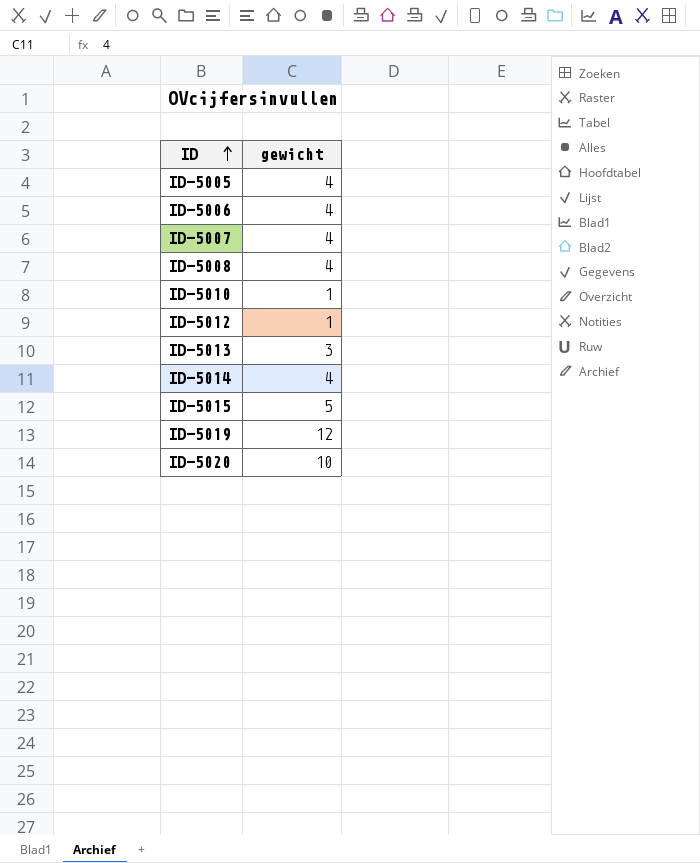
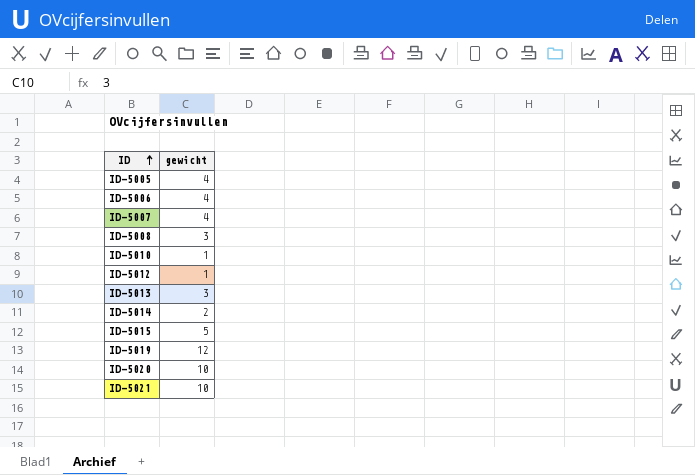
ID-5008 | gewicht: 4 -> 3
ID-5014 | gewicht: 4 -> 2
row ID-5021: none -> 10

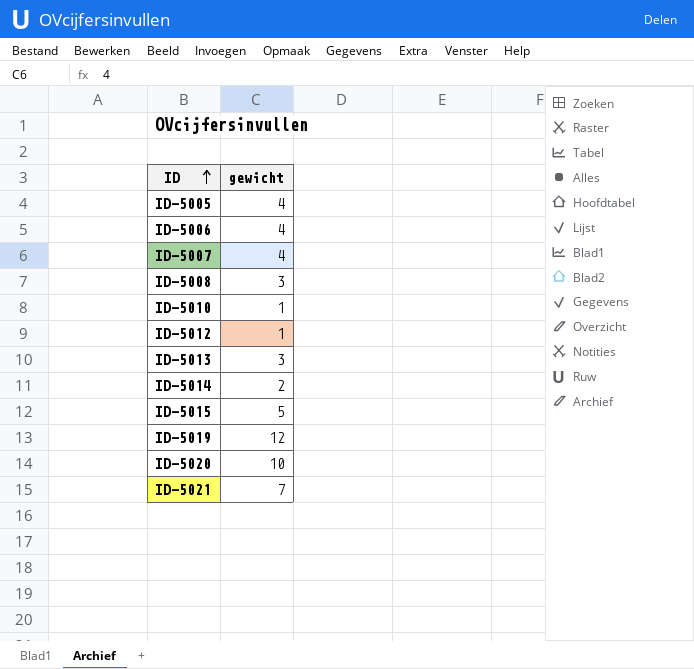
ID-5021 | gewicht: 10 -> 7

